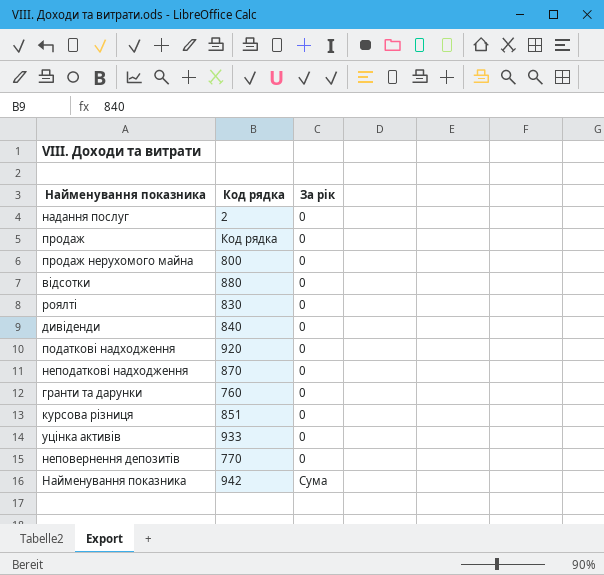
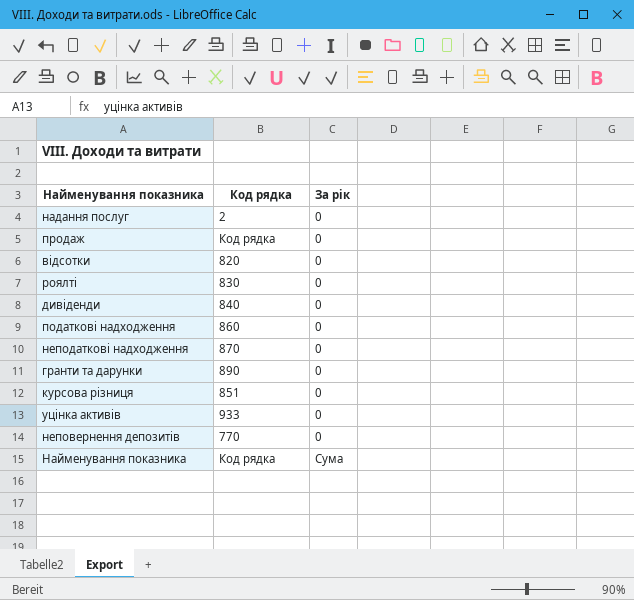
row продаж нерухомого майна: 800 | 0 -> none
відсотки | Код рядка: 880 -> 820
податкові надходження | Код рядка: 920 -> 860
гранти та дарунки | Код рядка: 760 -> 890
Найменування показника | Код рядка: 942 -> Код рядка

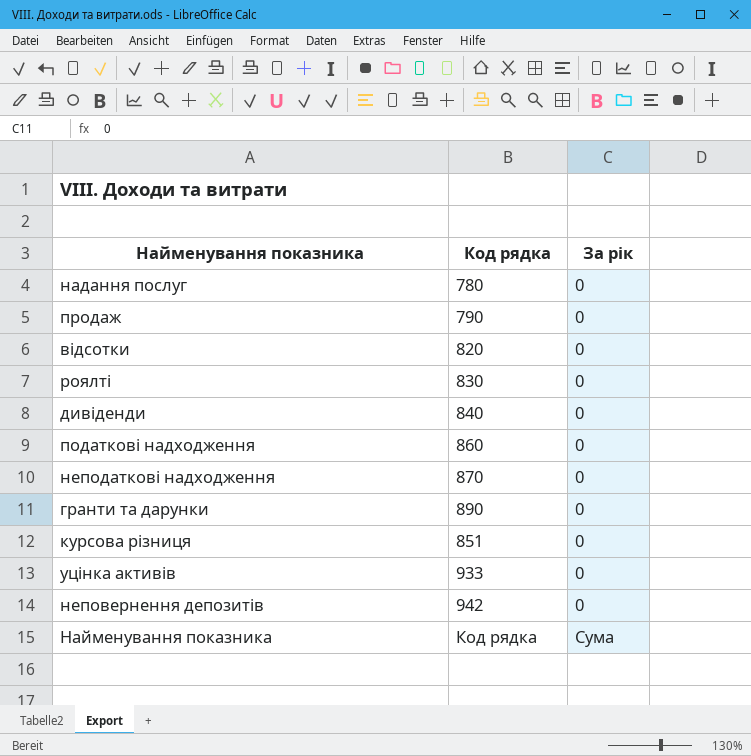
надання послуг | Код рядка: 2 -> 780
продаж | Код рядка: Код рядка -> 790
неповернення депозитів | Код рядка: 770 -> 942

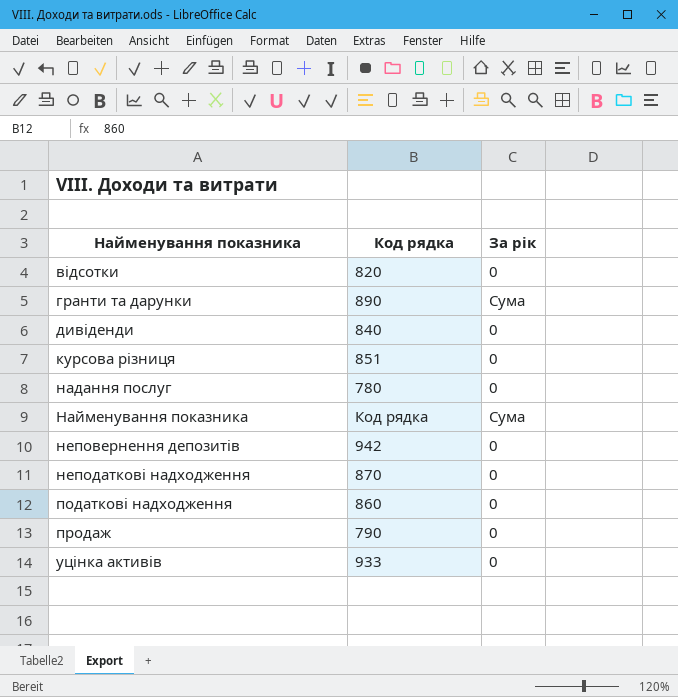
row order: За рік ascending -> Найменування показника ascending
row роялті: 830 | 0 -> none
гранти та дарунки | За рік: 0 -> Сума

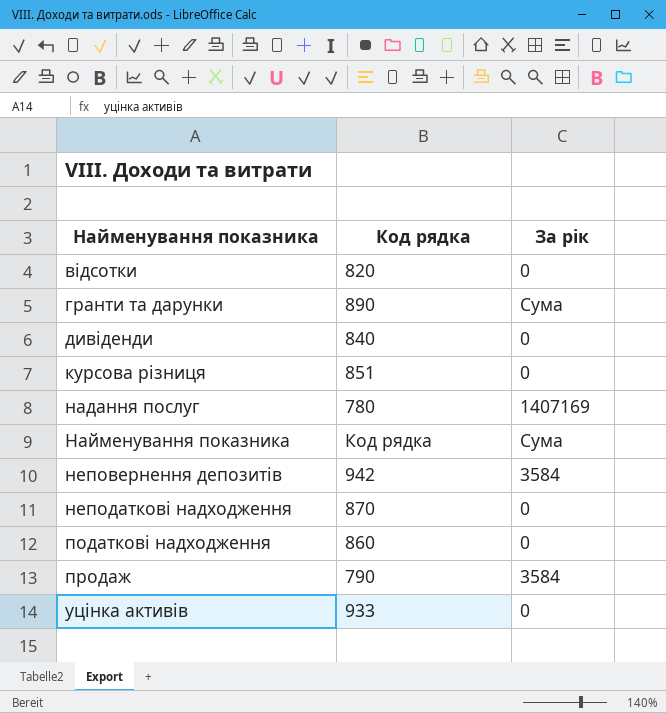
надання послуг | За рік: 0 -> 1407169
неповернення депозитів | За рік: 0 -> 3584
продаж | За рік: 0 -> 3584

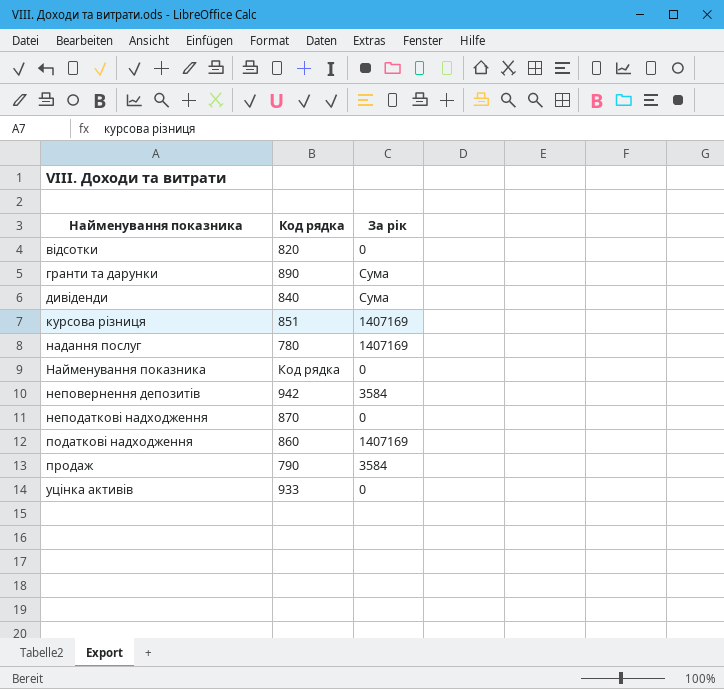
дивіденди | За рік: 0 -> Сума
курсова різниця | За рік: 0 -> 1407169
Найменування показника | За рік: Сума -> 0
податкові надходження | За рік: 0 -> 1407169

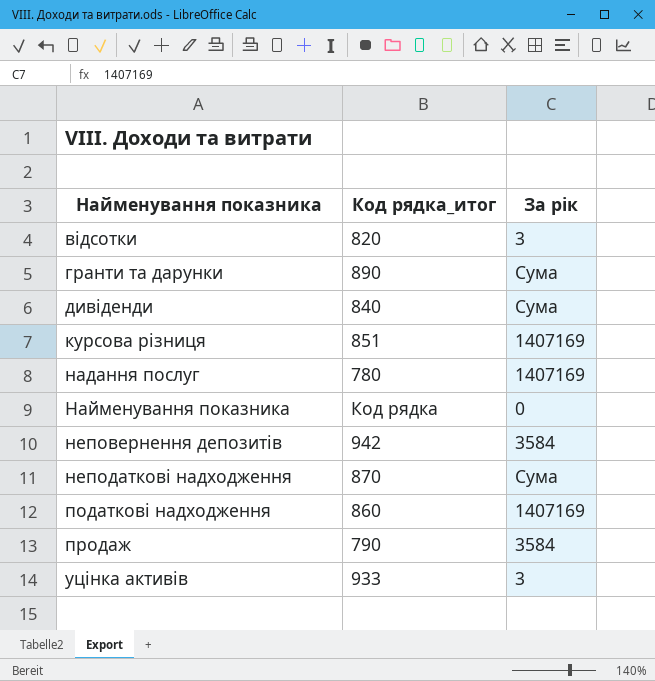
column name: Код рядка -> Код рядка_итог
відсотки | За рік: 0 -> 3
неподаткові надходження | За рік: 0 -> Сума
уцінка активів | За рік: 0 -> 3

